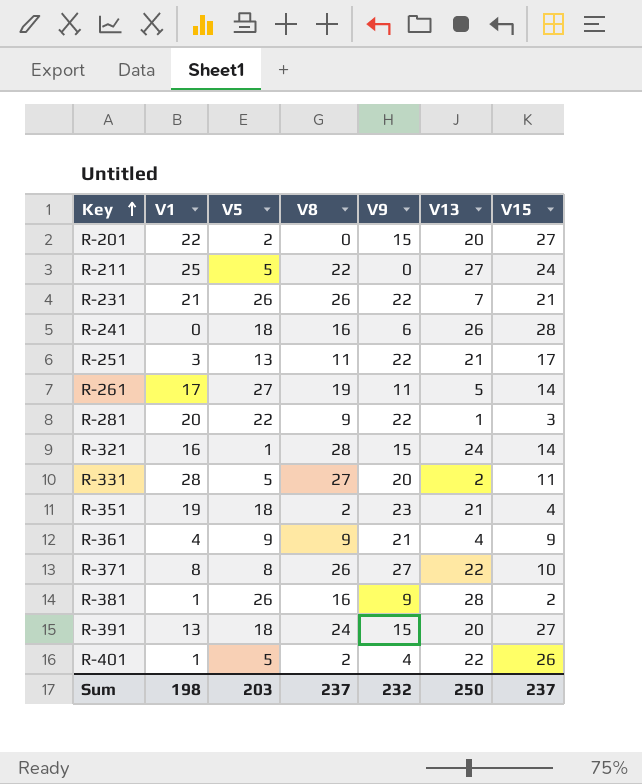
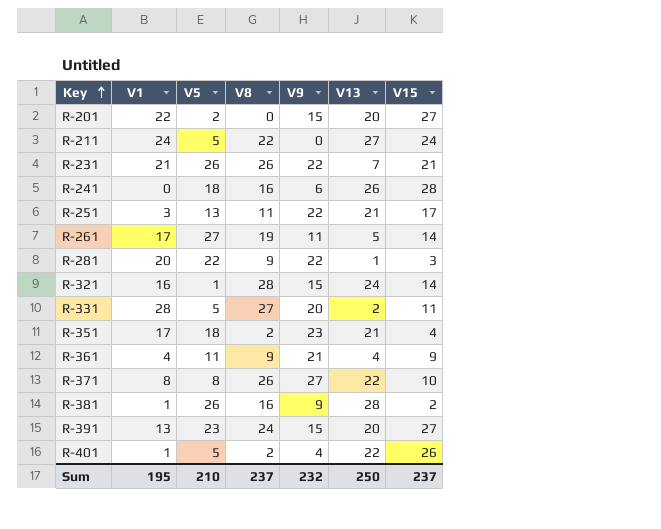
R-211 | V1: 25 -> 24
R-351 | V1: 19 -> 17
R-361 | V5: 9 -> 11
R-391 | V5: 18 -> 23
Sum | V1: 198 -> 195
Sum | V5: 203 -> 210

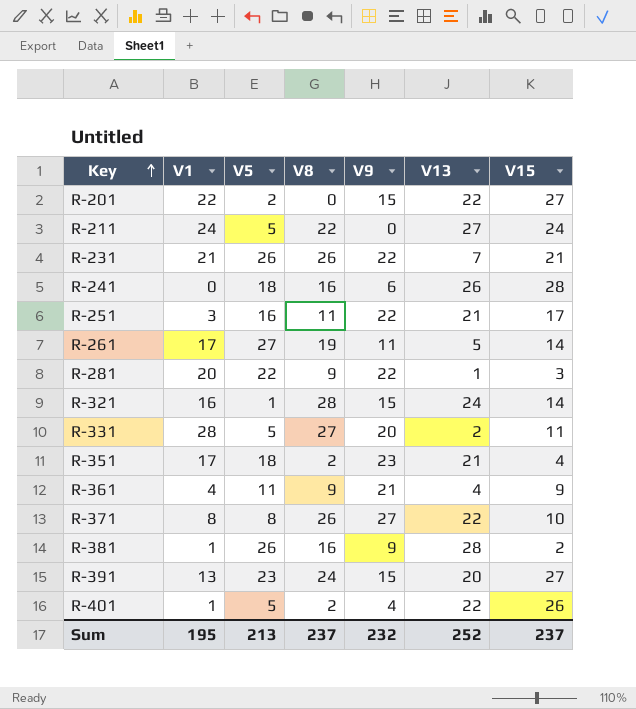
R-201 | V13: 20 -> 22
R-251 | V5: 13 -> 16
Sum | V5: 210 -> 213
Sum | V13: 250 -> 252

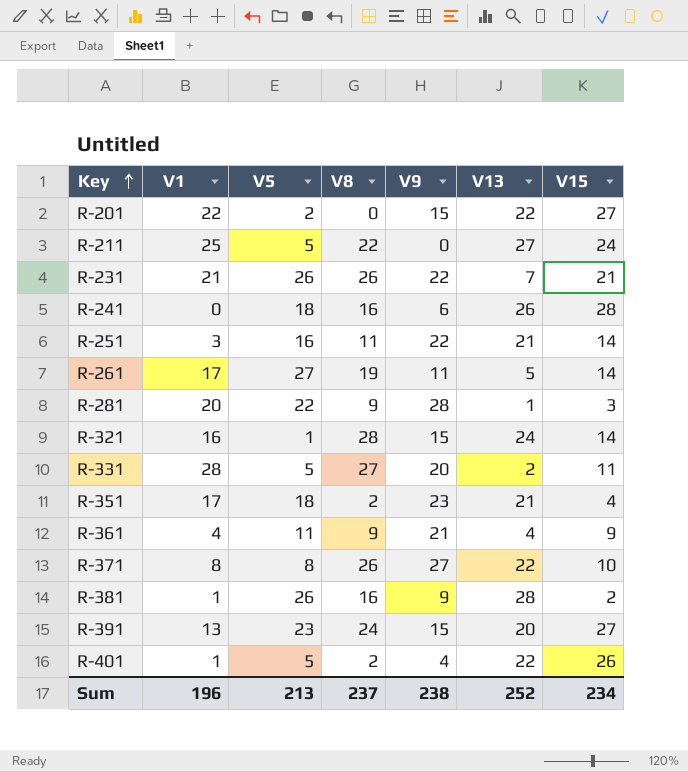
R-211 | V1: 24 -> 25
R-251 | V15: 17 -> 14
R-281 | V9: 22 -> 28
Sum | V1: 195 -> 196
Sum | V9: 232 -> 238
Sum | V15: 237 -> 234

